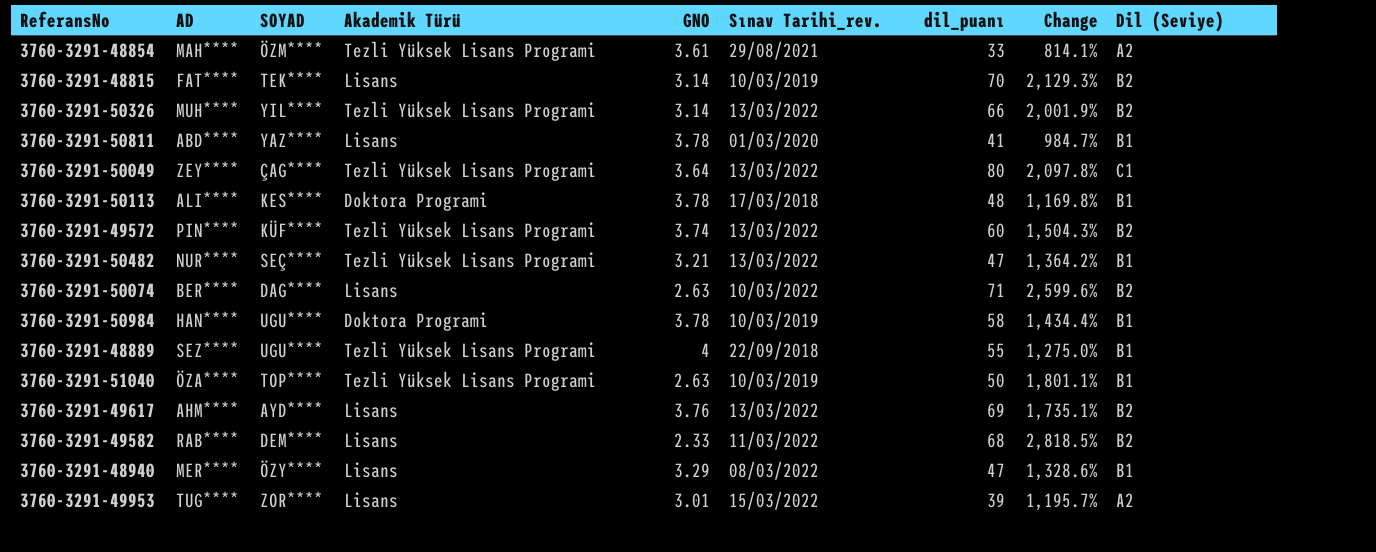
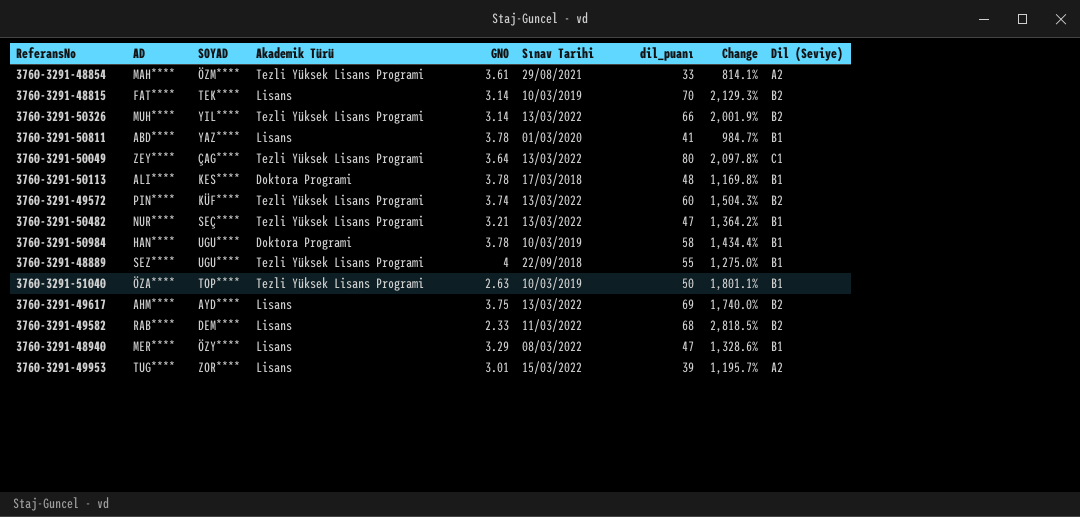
column name: Sınav Tarihi_rev. -> Sınav Tarihi
row 3760-3291-50074: BER**** | DAG**** | Lisans | 2.63 | 10/03/2022 | 71 | 2,599.6% | B2 -> none
3760-3291-49617 | GNO: 3.76 -> 3.75
3760-3291-49617 | Change: 1,735.1% -> 1,740.0%

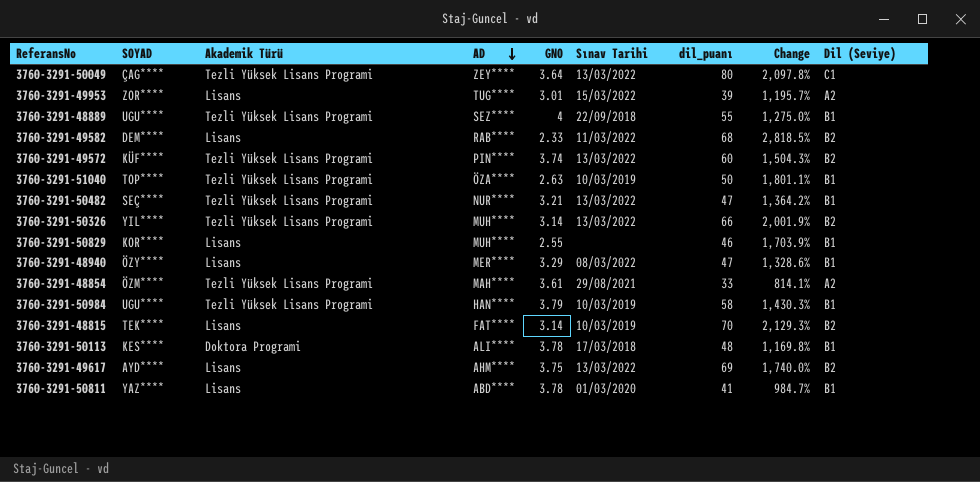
row order: none -> AD descending
column AD | position: 2 -> 4
row 3760-3291-50829: none -> KOR**** | Lisans | MUH**** | 2.55 | none | 46 | 1,703.9% | B1
3760-3291-50984 | Akademik Türü: Doktora Programi -> Tezli Yüksek Lisans Programi
3760-3291-50984 | GNO: 3.78 -> 3.79
3760-3291-50984 | Change: 1,434.4% -> 1,430.3%

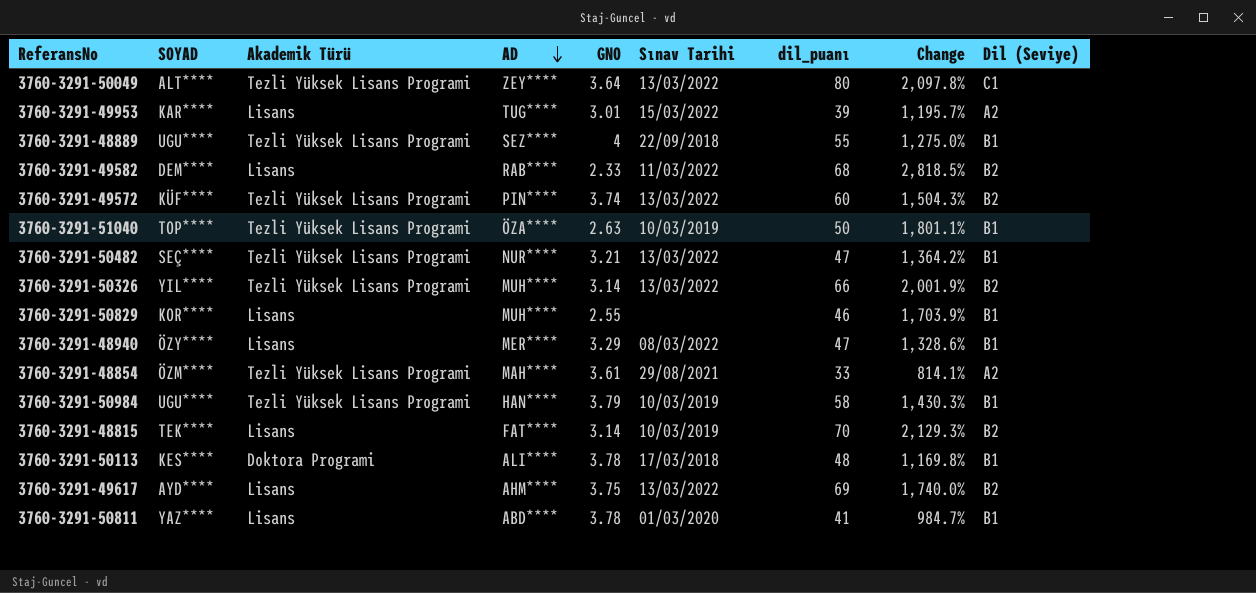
3760-3291-50049 | SOYAD: ÇAG**** -> ALT****
3760-3291-49953 | SOYAD: ZOR**** -> KAR****

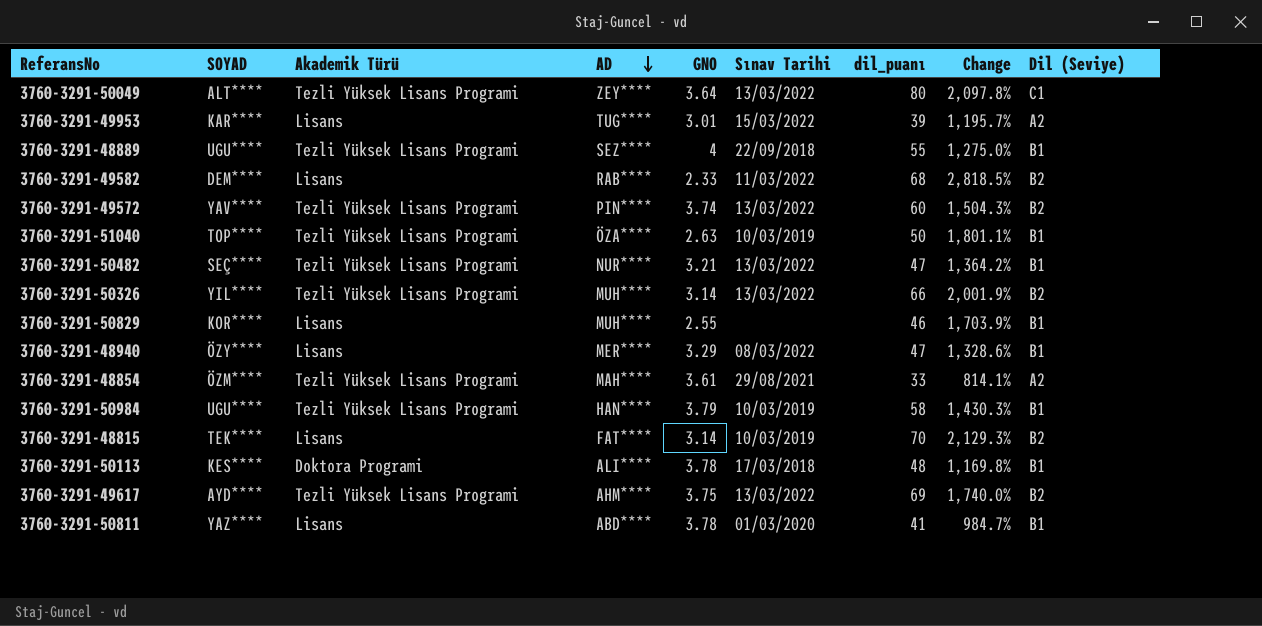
3760-3291-49572 | SOYAD: KÜF**** -> YAV****
3760-3291-49617 | Akademik Türü: Lisans -> Tezli Yüksek Lisans Programi

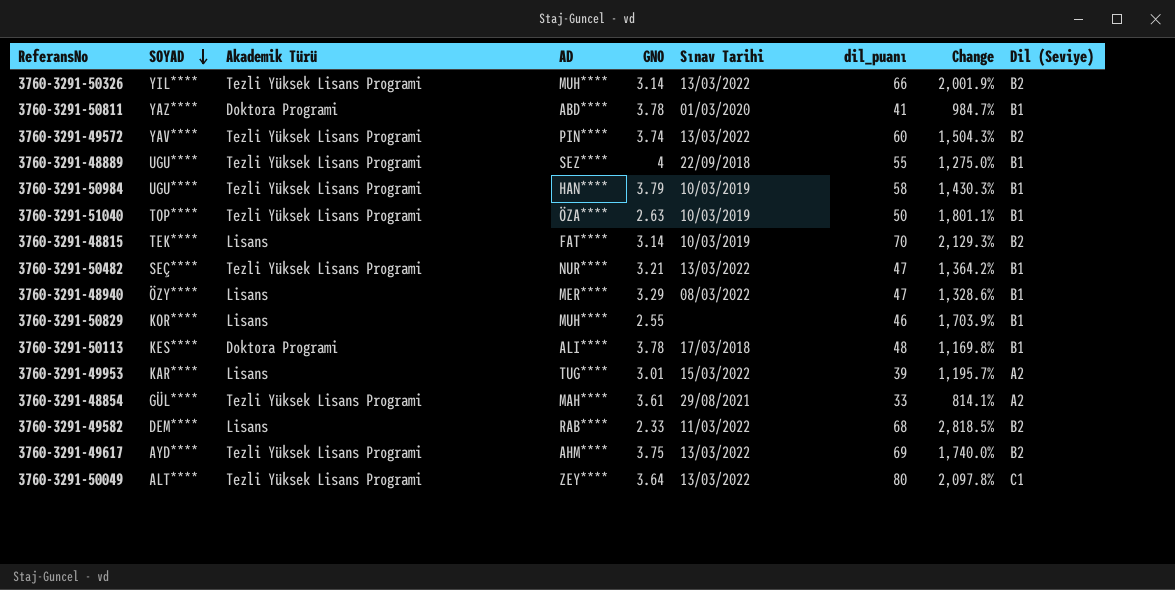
row order: AD descending -> SOYAD descending
3760-3291-50811 | Akademik Türü: Lisans -> Doktora Programi
3760-3291-48854 | SOYAD: ÖZM**** -> GÜL****

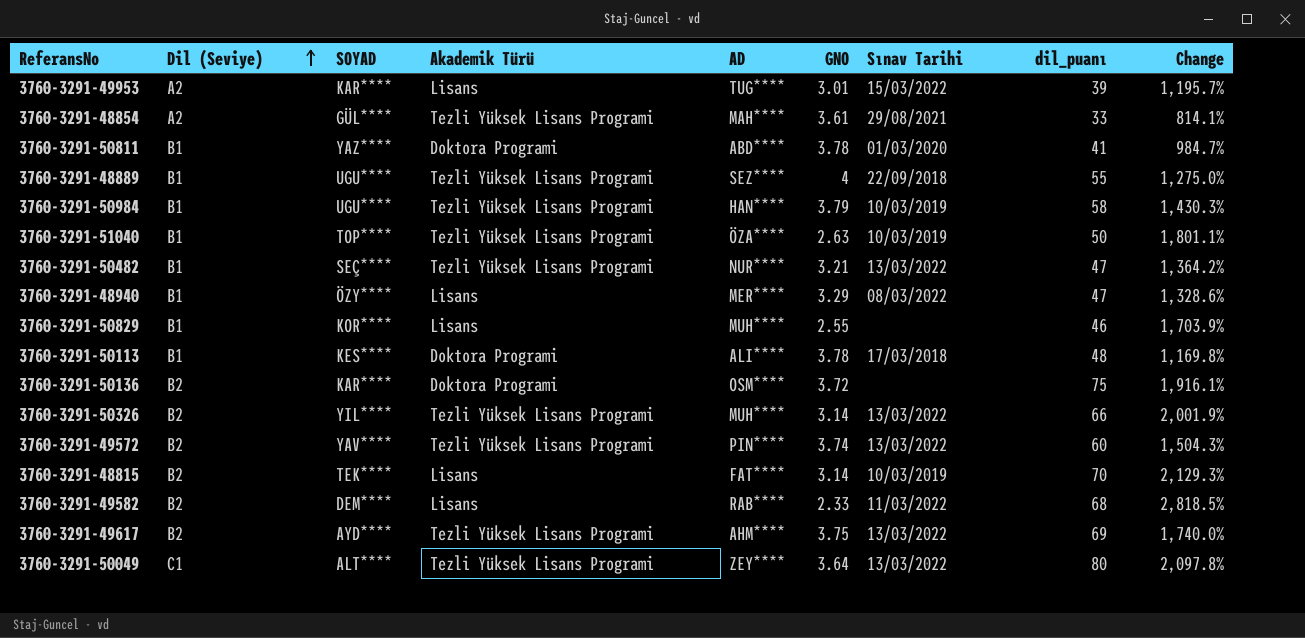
row order: SOYAD descending -> Dil (Seviye) ascending
column Dil (Seviye) | position: 9 -> 2
row 3760-3291-50136: none -> B2 | KAR**** | Doktora Programi | OSM**** | 3.72 | none | 75 | 1,916.1%

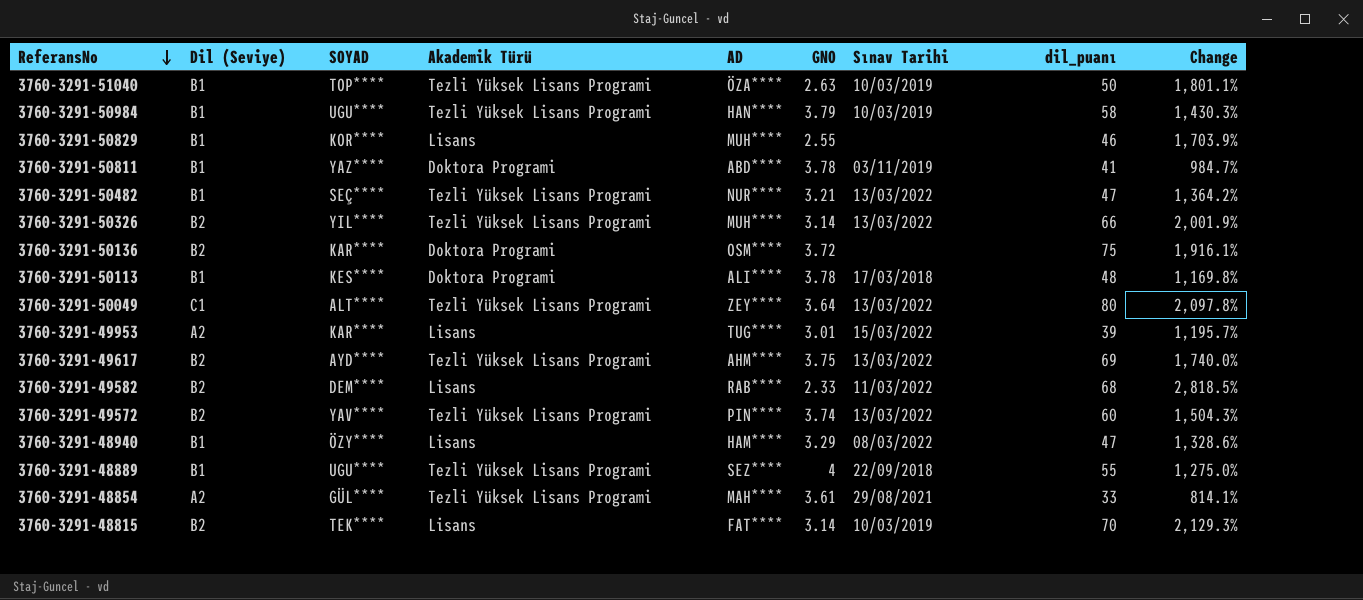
row order: Dil (Seviye) ascending -> ReferansNo descending
3760-3291-50811 | Sınav Tarihi: 01/03/2020 -> 03/11/2019
3760-3291-48940 | AD: MER**** -> HAM****

